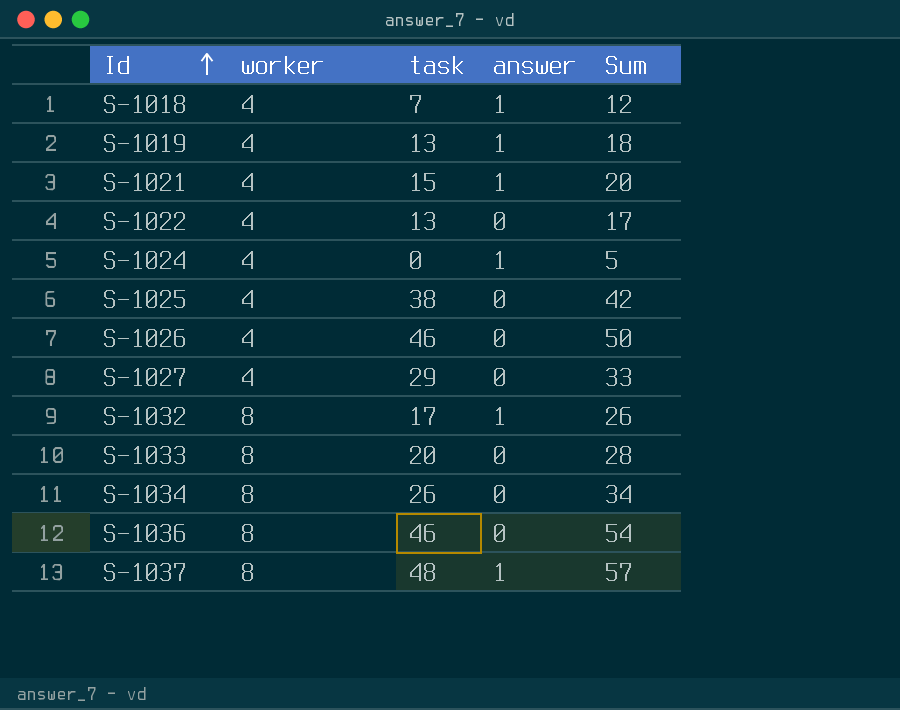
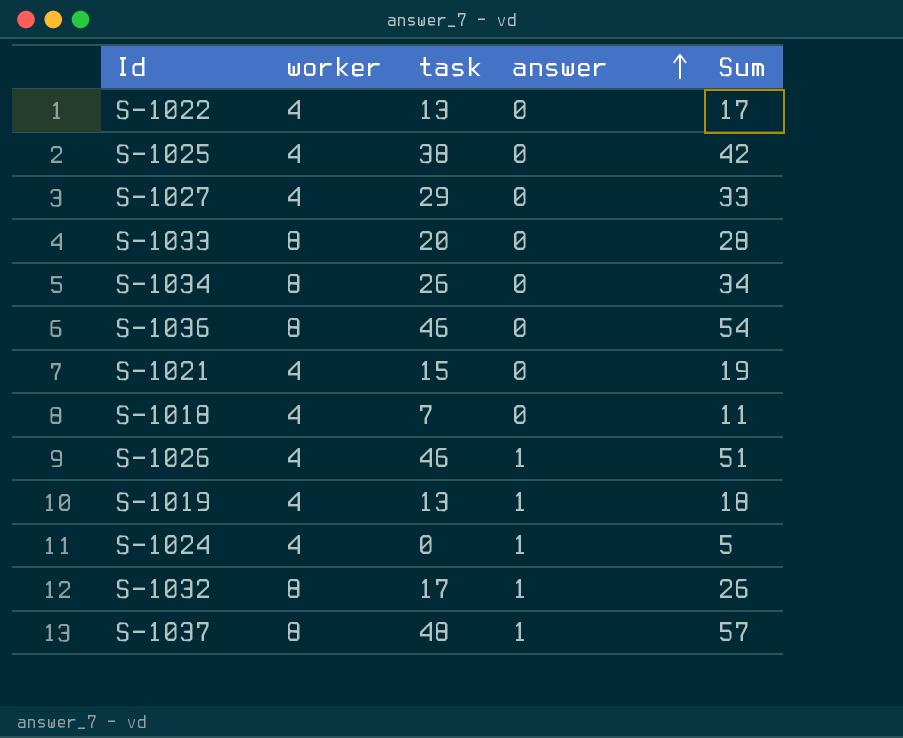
row order: Id ascending -> answer ascending
S-1021 | answer: 1 -> 0
S-1021 | Sum: 20 -> 19
S-1018 | answer: 1 -> 0
S-1018 | Sum: 12 -> 11
S-1026 | answer: 0 -> 1
S-1026 | Sum: 50 -> 51

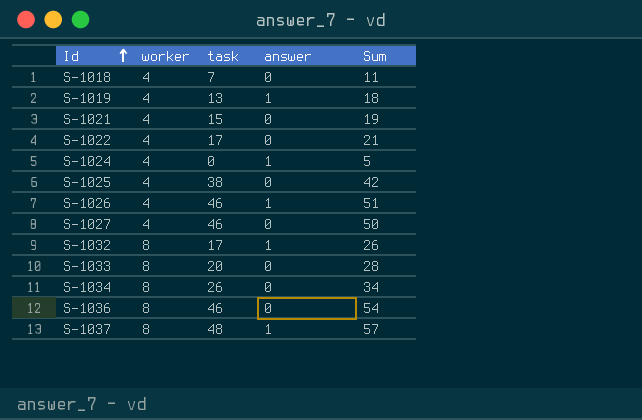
row order: answer ascending -> Id ascending
S-1022 | task: 13 -> 17
S-1022 | Sum: 17 -> 21
S-1027 | task: 29 -> 46
S-1027 | Sum: 33 -> 50

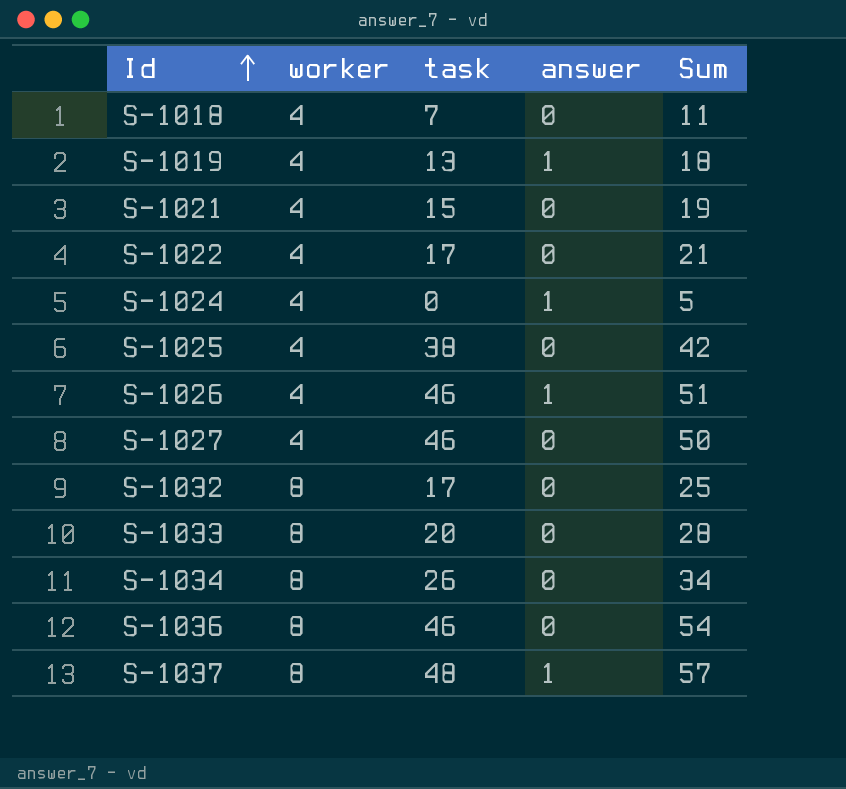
S-1032 | answer: 1 -> 0
S-1032 | Sum: 26 -> 25

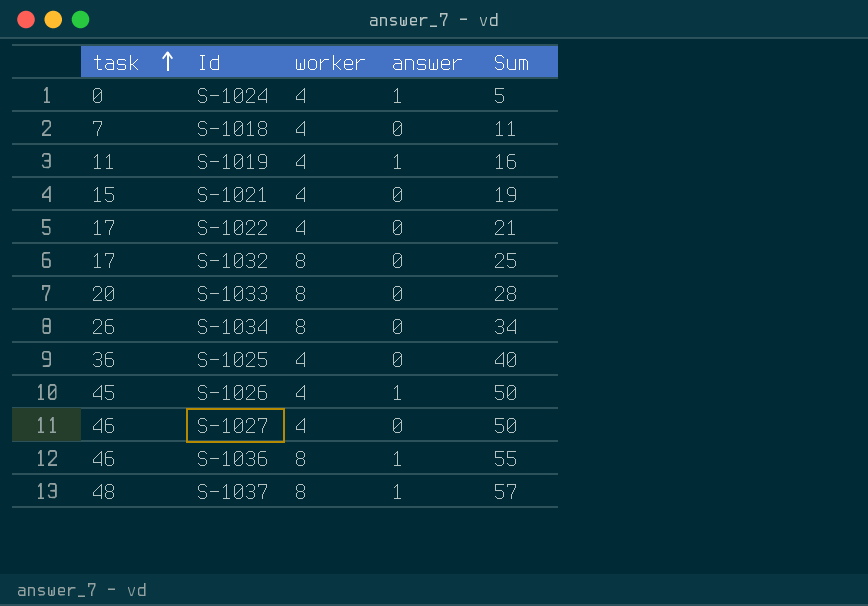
row order: Id ascending -> task ascending
column task | position: 3 -> 1
S-1019 | task: 13 -> 11
S-1019 | Sum: 18 -> 16
S-1025 | task: 38 -> 36
S-1025 | Sum: 42 -> 40
S-1026 | task: 46 -> 45
S-1026 | Sum: 51 -> 50
S-1036 | answer: 0 -> 1
S-1036 | Sum: 54 -> 55

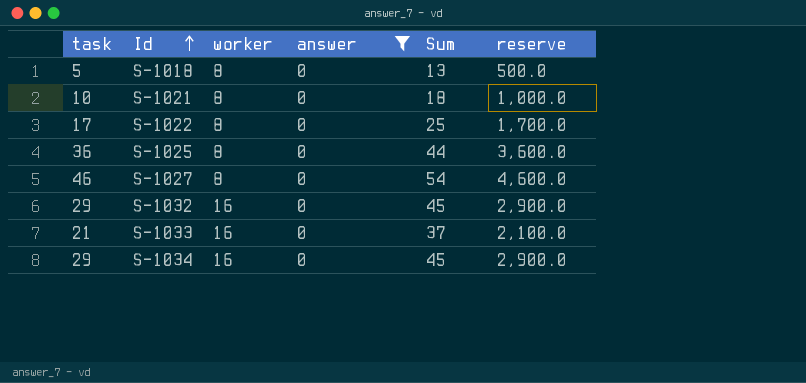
filter: none -> answer = 0
row order: task ascending -> Id ascending
column reserve | formula: none -> [task] * 100
S-1018 | task: 7 -> 5
S-1018 | worker: 4 -> 8
S-1018 | Sum: 11 -> 13
S-1021 | task: 15 -> 10
S-1021 | worker: 4 -> 8
S-1021 | Sum: 19 -> 18
S-1022 | worker: 4 -> 8
S-1022 | Sum: 21 -> 25
S-1025 | worker: 4 -> 8
S-1025 | Sum: 40 -> 44
S-1027 | worker: 4 -> 8
S-1027 | Sum: 50 -> 54
S-1032 | task: 17 -> 29
S-1032 | worker: 8 -> 16
S-1032 | Sum: 25 -> 45
S-1033 | task: 20 -> 21
S-1033 | worker: 8 -> 16
S-1033 | Sum: 28 -> 37
S-1034 | task: 26 -> 29
S-1034 | worker: 8 -> 16
S-1034 | Sum: 34 -> 45

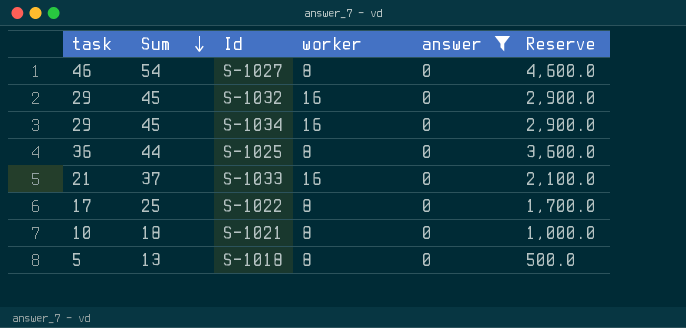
row order: Id ascending -> Sum descending
column Sum | position: 5 -> 2
column name: reserve -> Reserve

